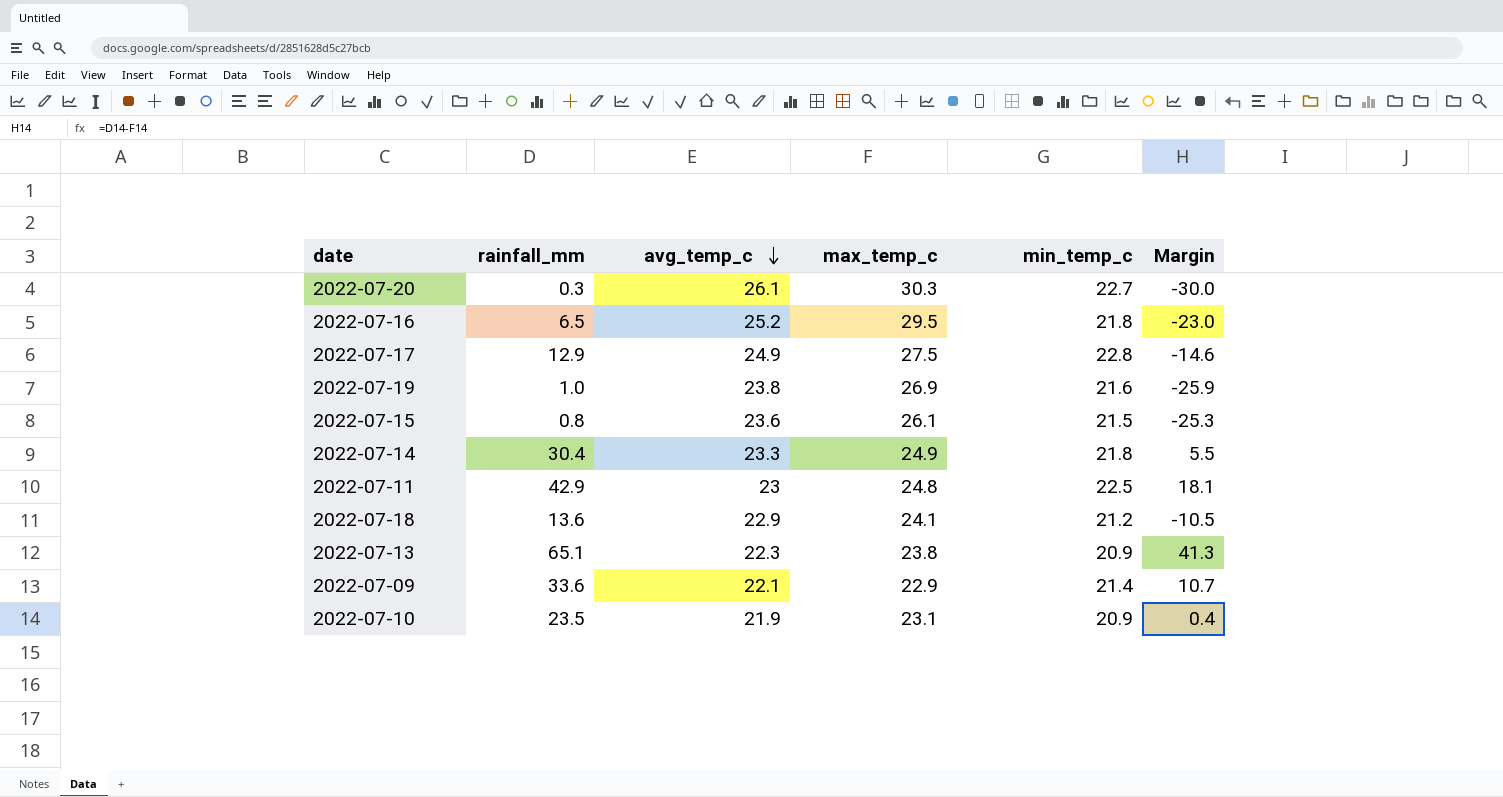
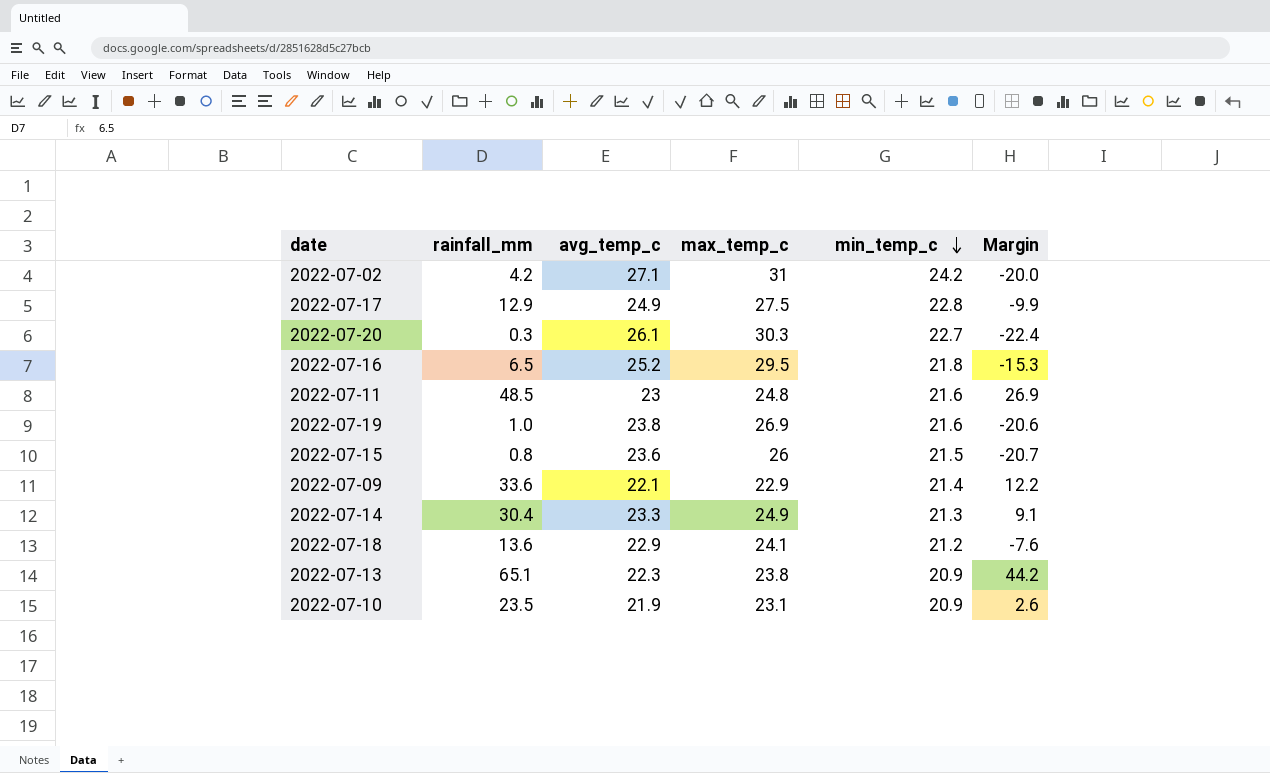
row order: avg_temp_c descending -> min_temp_c descending
column Margin | formula: [rainfall_mm] - [max_temp_c] -> [rainfall_mm] - [min_temp_c]
row 2022-07-02: none -> 4.2 | 27.1 | 31 | 24.2 | -20.0
2022-07-11 | rainfall_mm: 42.9 -> 48.5
2022-07-11 | min_temp_c: 22.5 -> 21.6
2022-07-15 | max_temp_c: 26.1 -> 26
2022-07-14 | min_temp_c: 21.8 -> 21.3

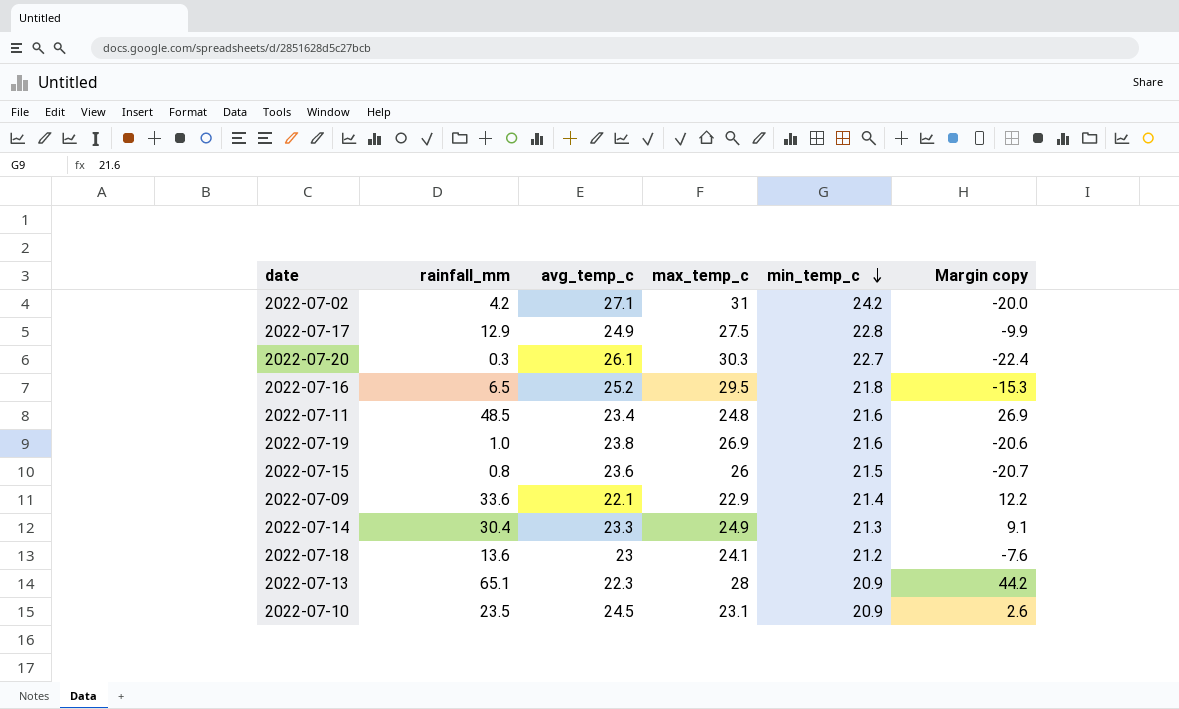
column name: Margin -> Margin copy
2022-07-11 | avg_temp_c: 23 -> 23.4
2022-07-18 | avg_temp_c: 22.9 -> 23
2022-07-13 | max_temp_c: 23.8 -> 28
2022-07-10 | avg_temp_c: 21.9 -> 24.5

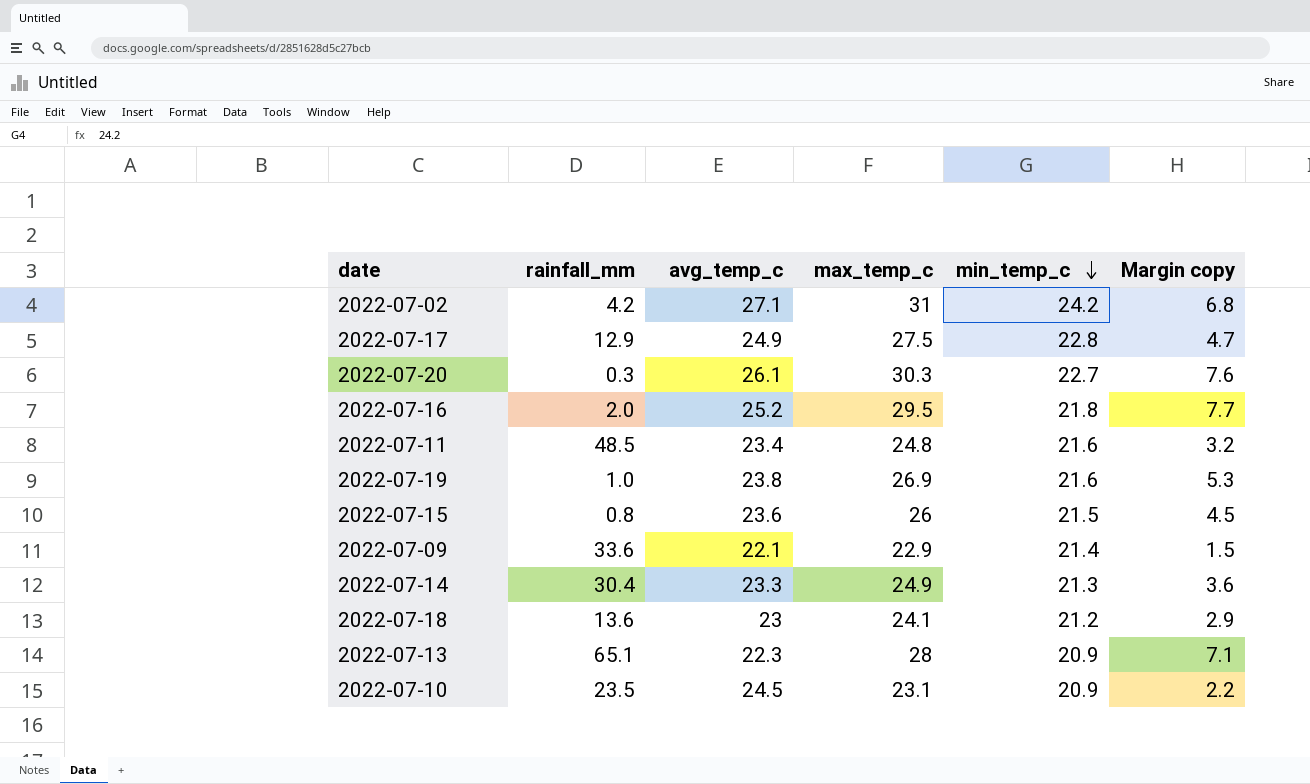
column Margin copy | formula: [rainfall_mm] - [min_temp_c] -> [max_temp_c] - [min_temp_c]
2022-07-16 | rainfall_mm: 6.5 -> 2.0

